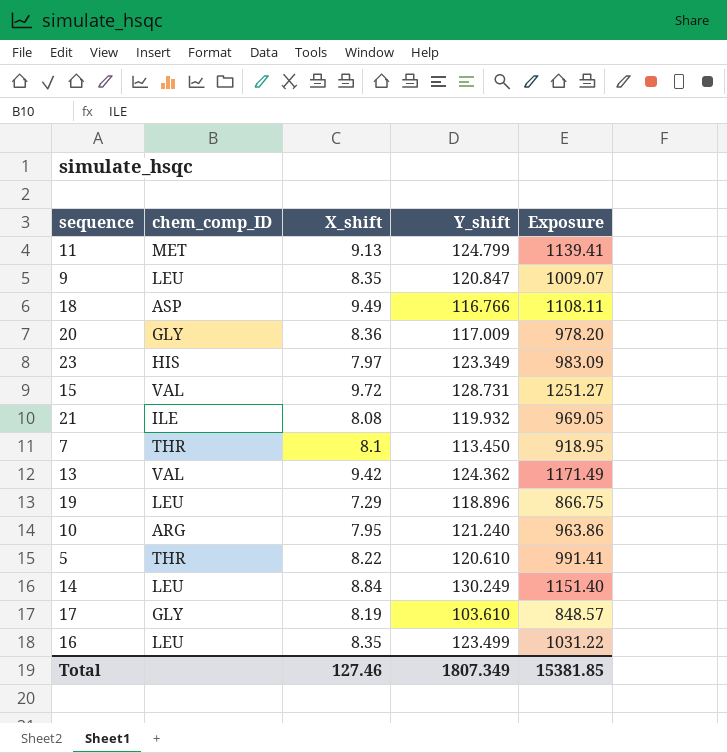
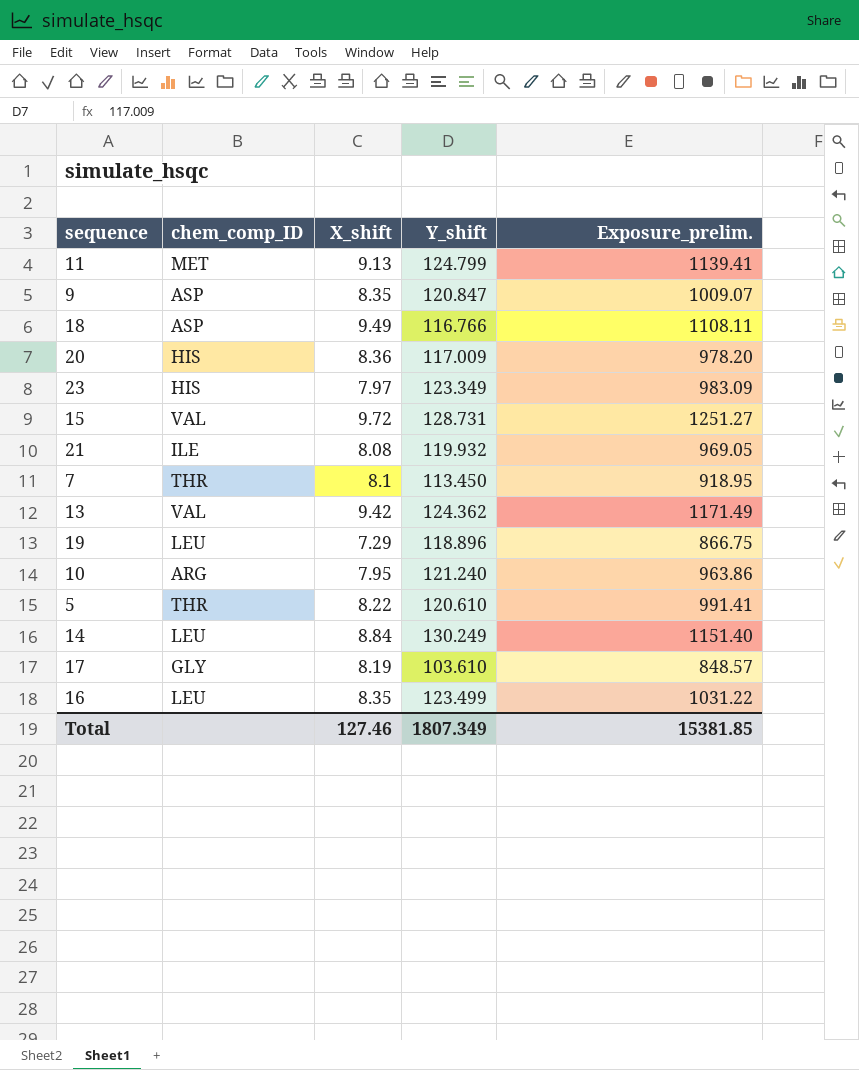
column name: Exposure -> Exposure_prelim.
9 | chem_comp_ID: LEU -> ASP
20 | chem_comp_ID: GLY -> HIS

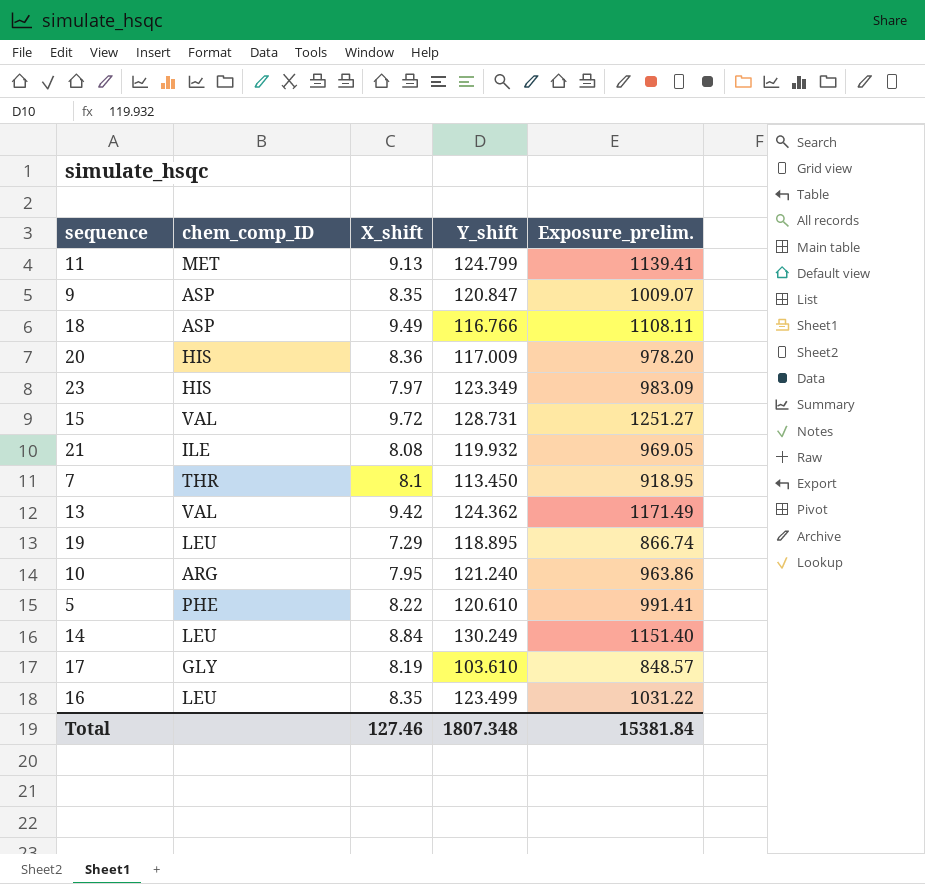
19 | Y_shift: 118.896 -> 118.895
19 | Exposure_prelim.: 866.75 -> 866.74
5 | chem_comp_ID: THR -> PHE
Total | Y_shift: 1807.349 -> 1807.348
Total | Exposure_prelim.: 15381.85 -> 15381.84

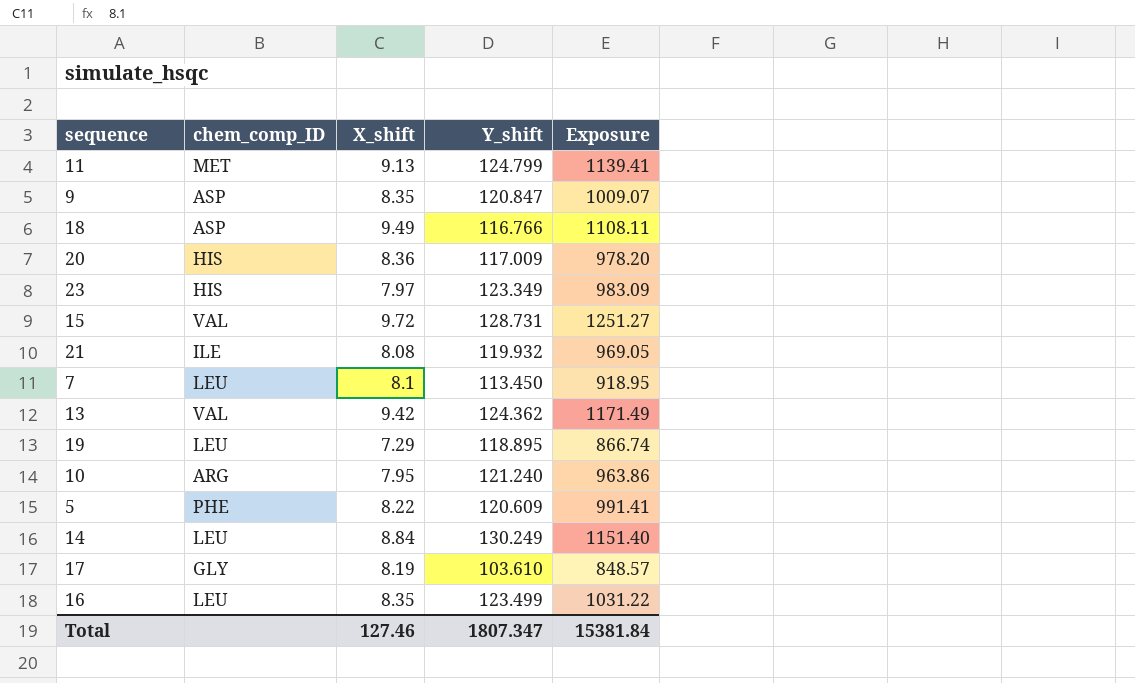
column name: Exposure_prelim. -> Exposure
7 | chem_comp_ID: THR -> LEU
5 | Y_shift: 120.610 -> 120.609
Total | Y_shift: 1807.348 -> 1807.347

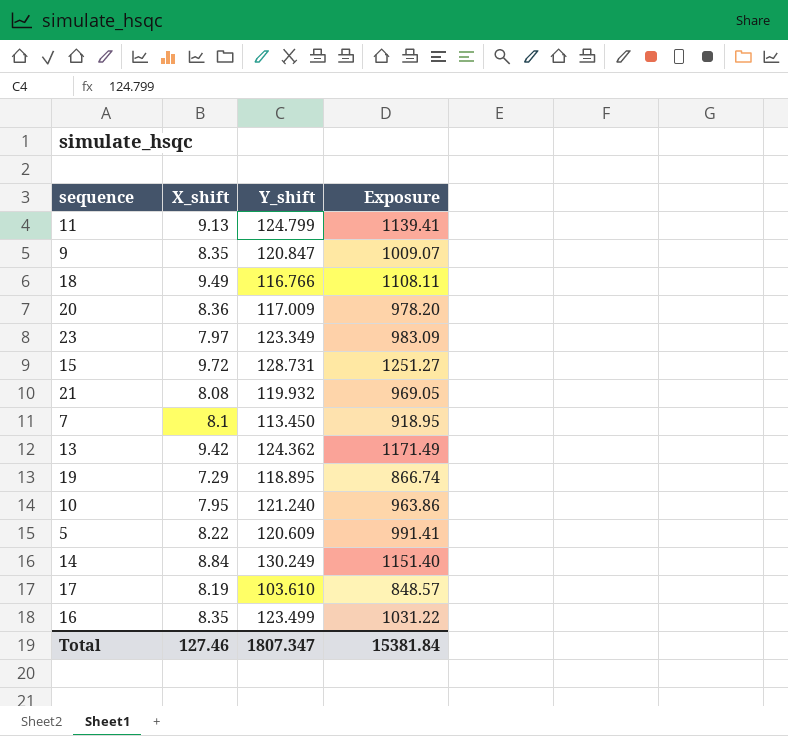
column chem_comp_ID | position: 2 -> none

